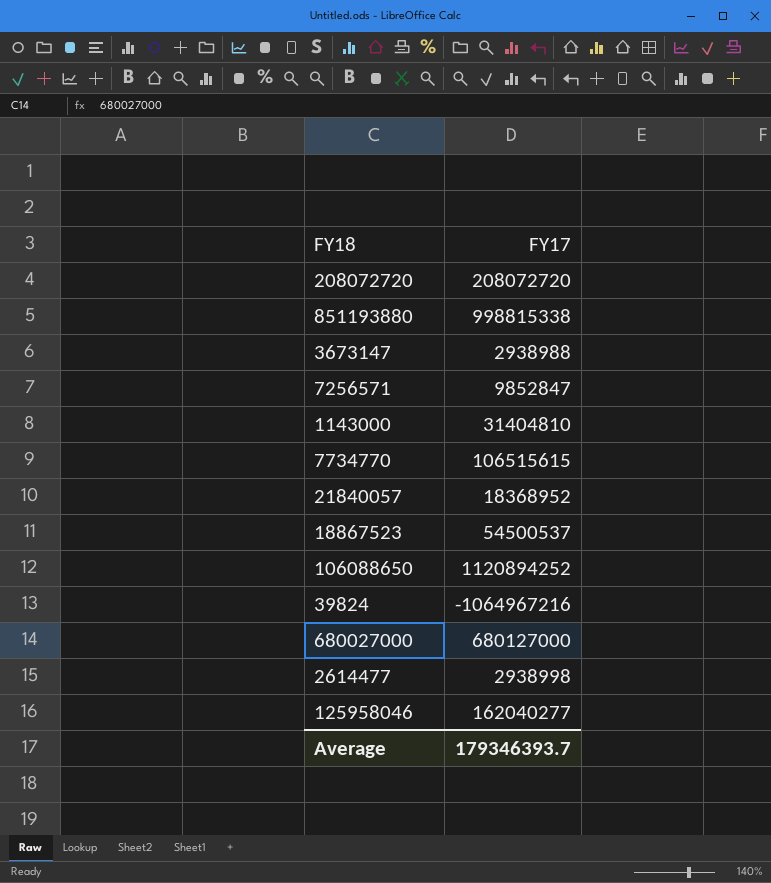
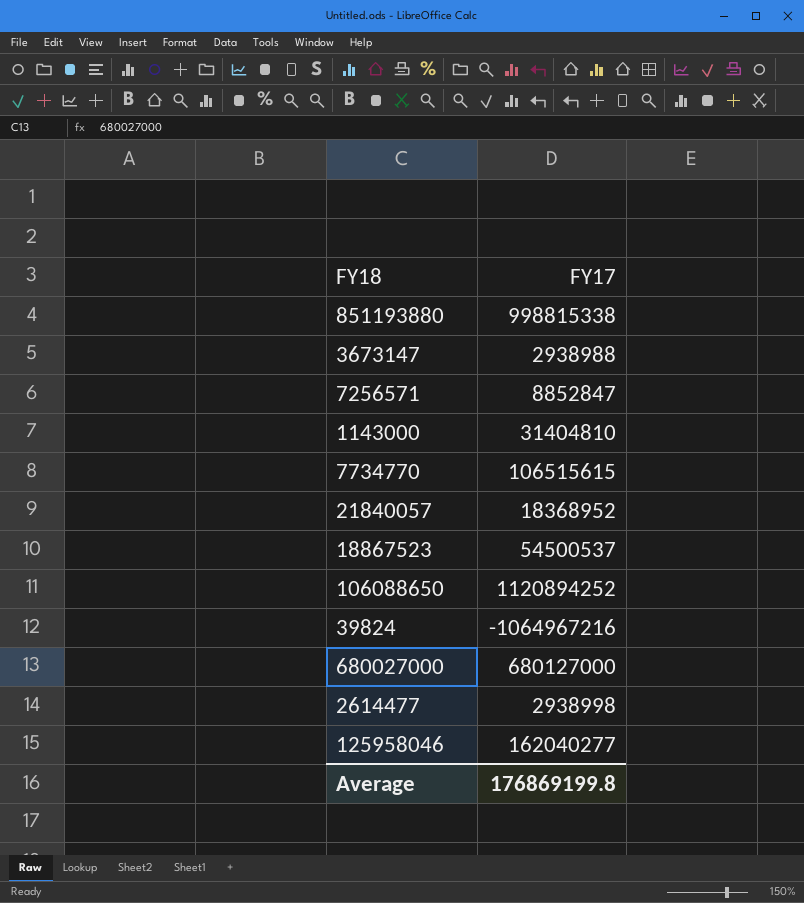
row 208072720: 208072720 -> none
7256571 | FY17: 9852847 -> 8852847
Average | FY17: 179346393.7 -> 176869199.8

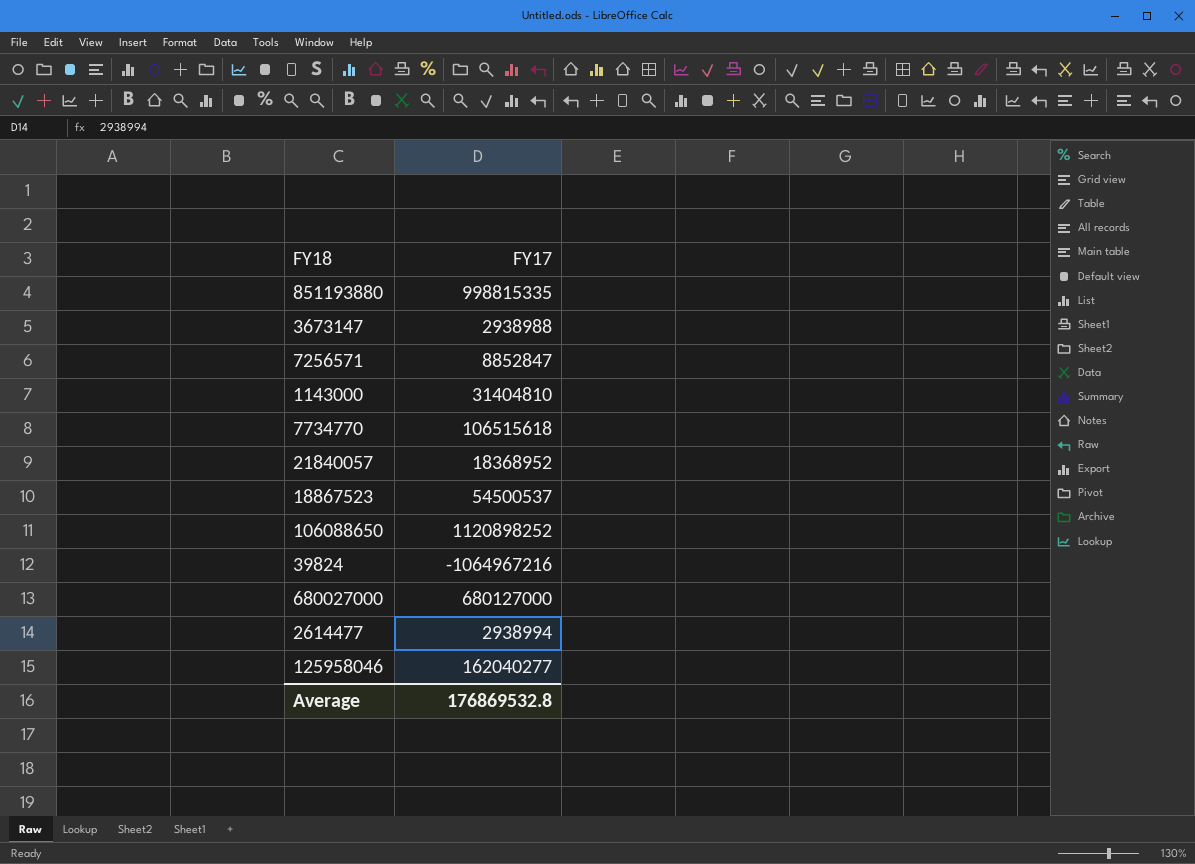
851193880 | FY17: 998815338 -> 998815335
7734770 | FY17: 106515615 -> 106515618
106088650 | FY17: 1120894252 -> 1120898252
2614477 | FY17: 2938998 -> 2938994
Average | FY17: 176869199.8 -> 176869532.8

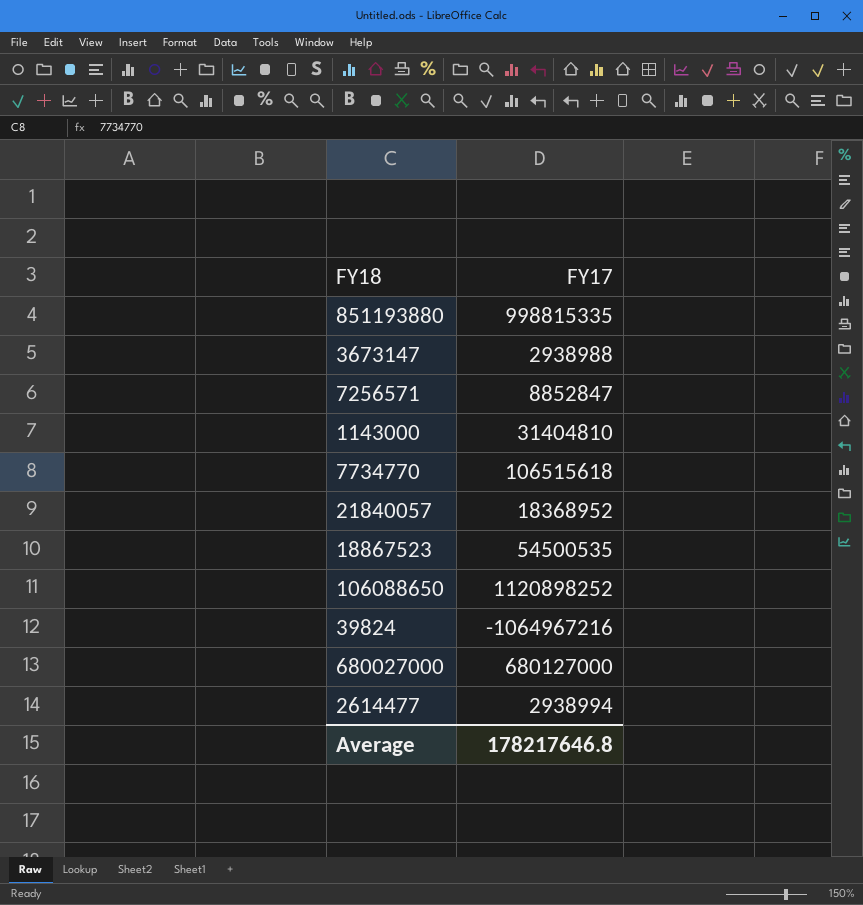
row 125958046: 162040277 -> none
18867523 | FY17: 54500537 -> 54500535
Average | FY17: 176869532.8 -> 178217646.8

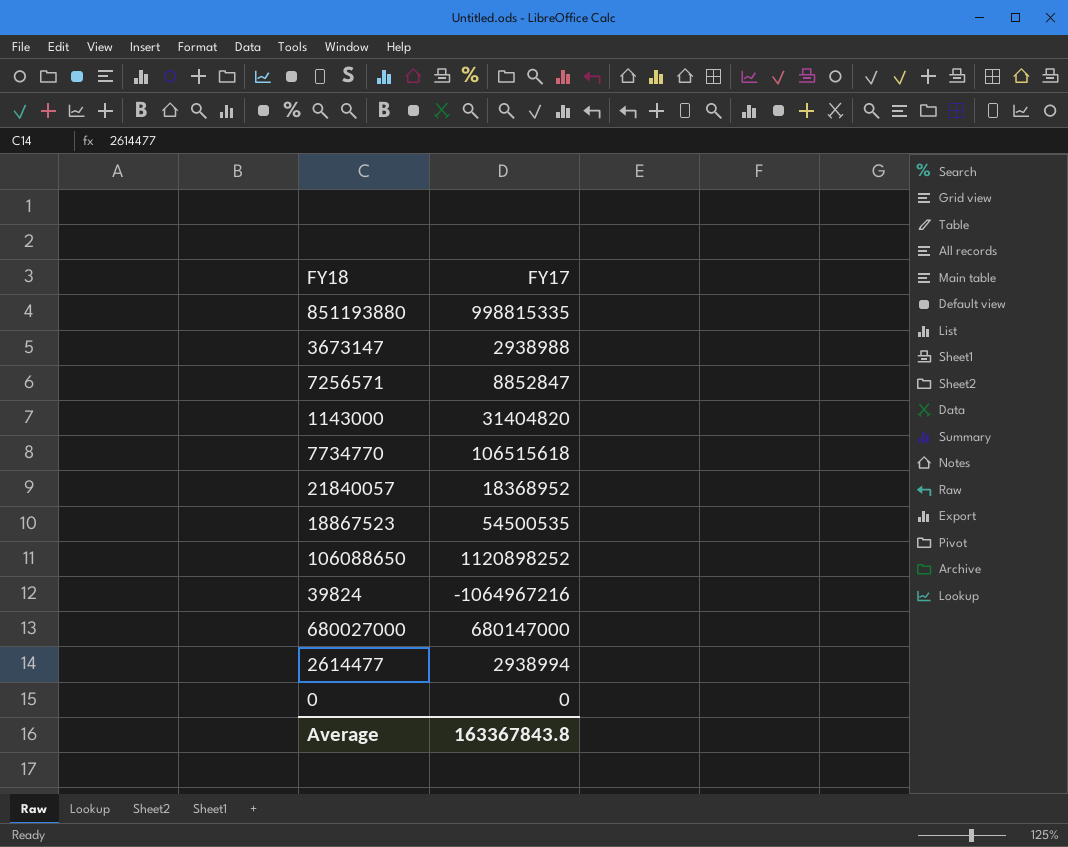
1143000 | FY17: 31404810 -> 31404820
680027000 | FY17: 680127000 -> 680147000
row 0: none -> 0
Average | FY17: 178217646.8 -> 163367843.8

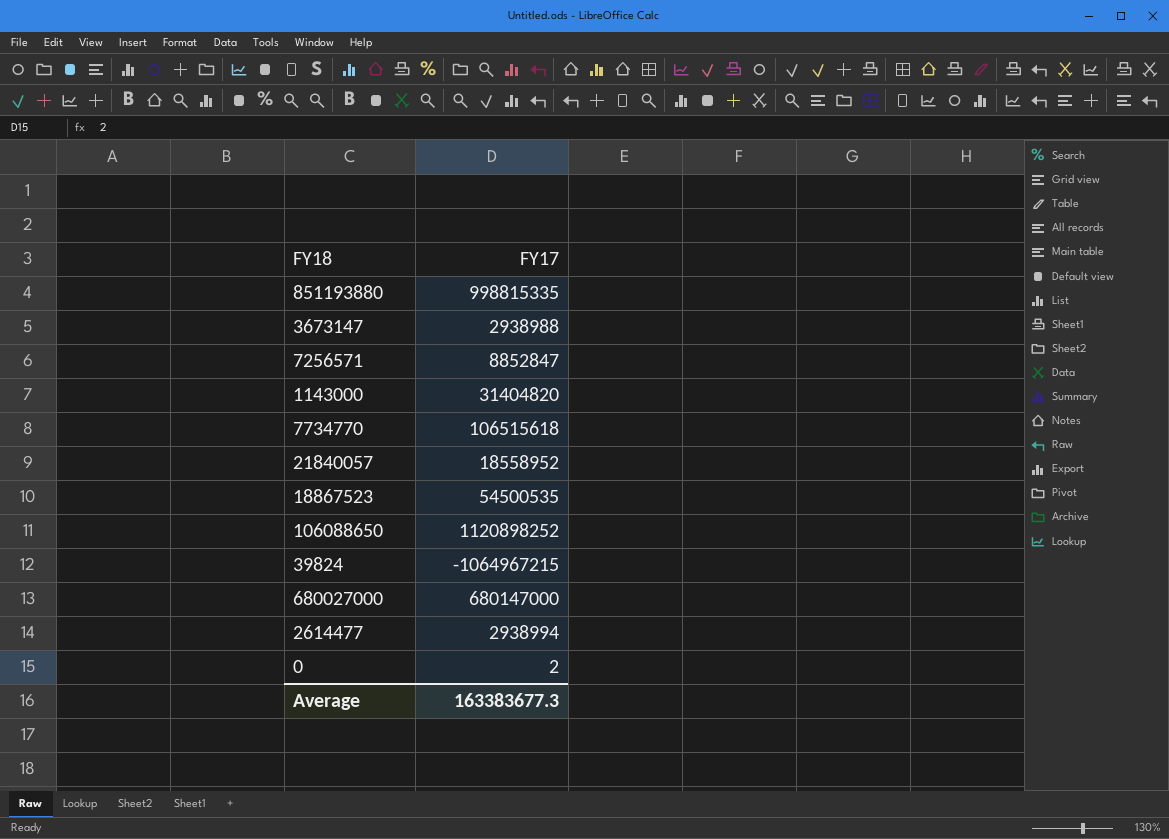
21840057 | FY17: 18368952 -> 18558952
39824 | FY17: -1064967216 -> -1064967215
0 | FY17: 0 -> 2
Average | FY17: 163367843.8 -> 163383677.3

